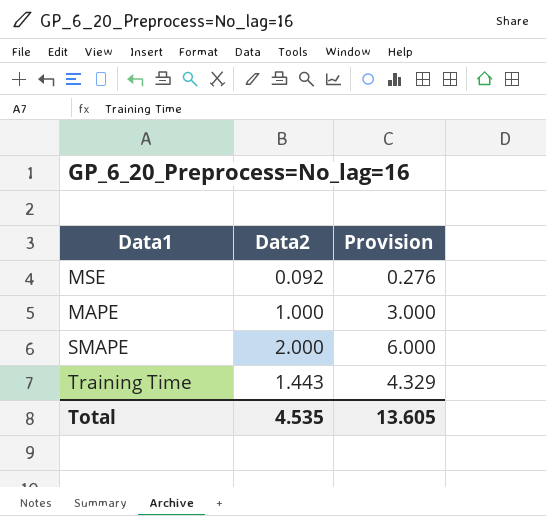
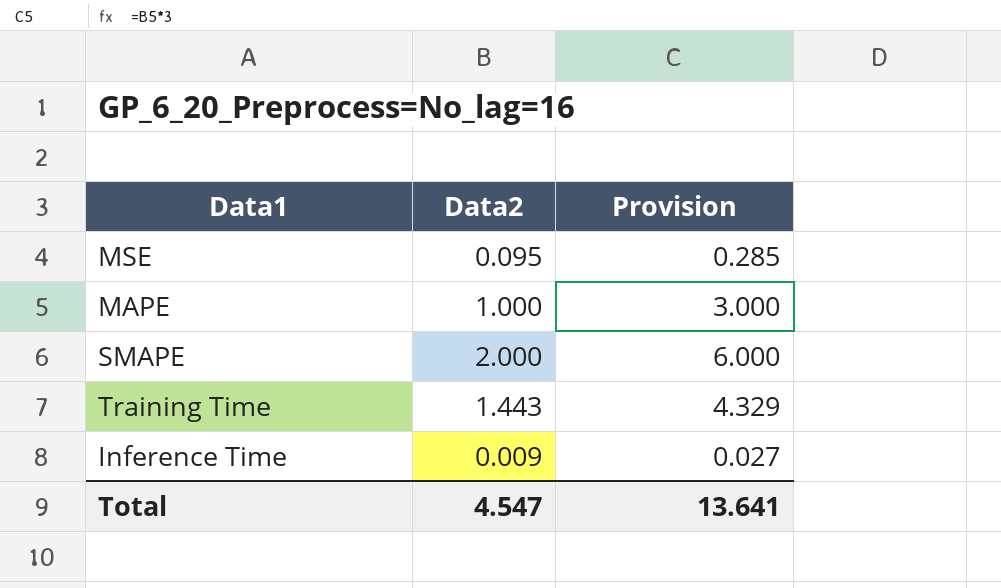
MSE | Data2: 0.092 -> 0.095
MSE | Provision: 0.276 -> 0.285
row Inference Time: none -> 0.009 | 0.027
Total | Data2: 4.535 -> 4.547
Total | Provision: 13.605 -> 13.641

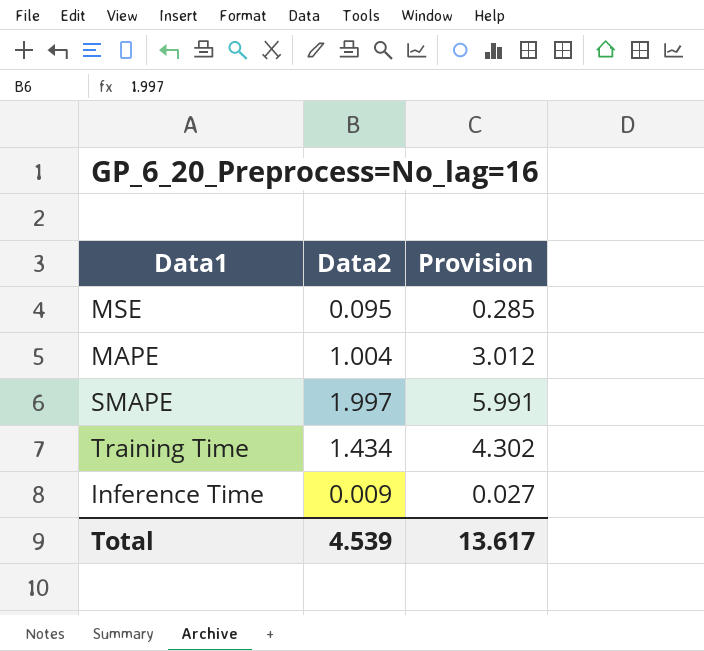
MAPE | Data2: 1.000 -> 1.004
MAPE | Provision: 3.000 -> 3.012
SMAPE | Data2: 2.000 -> 1.997
SMAPE | Provision: 6.000 -> 5.991
Training Time | Data2: 1.443 -> 1.434
Training Time | Provision: 4.329 -> 4.302
Total | Data2: 4.547 -> 4.539
Total | Provision: 13.641 -> 13.617

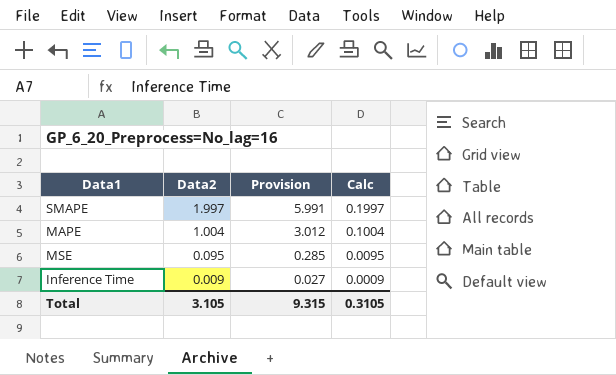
row order: none -> Data2 descending
column Calc | formula: none -> [Data2] * 0.1
row Training Time: 1.434 | 4.302 -> none
Total | Data2: 4.539 -> 3.105
Total | Provision: 13.617 -> 9.315

